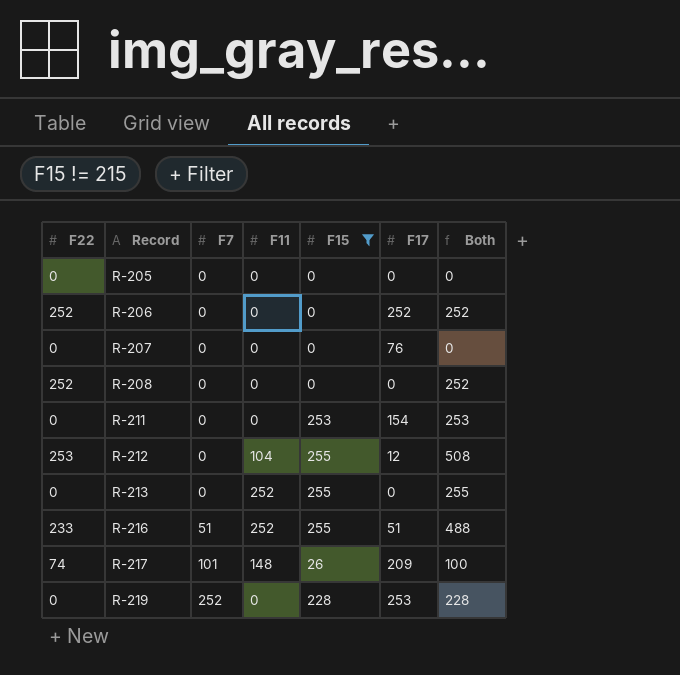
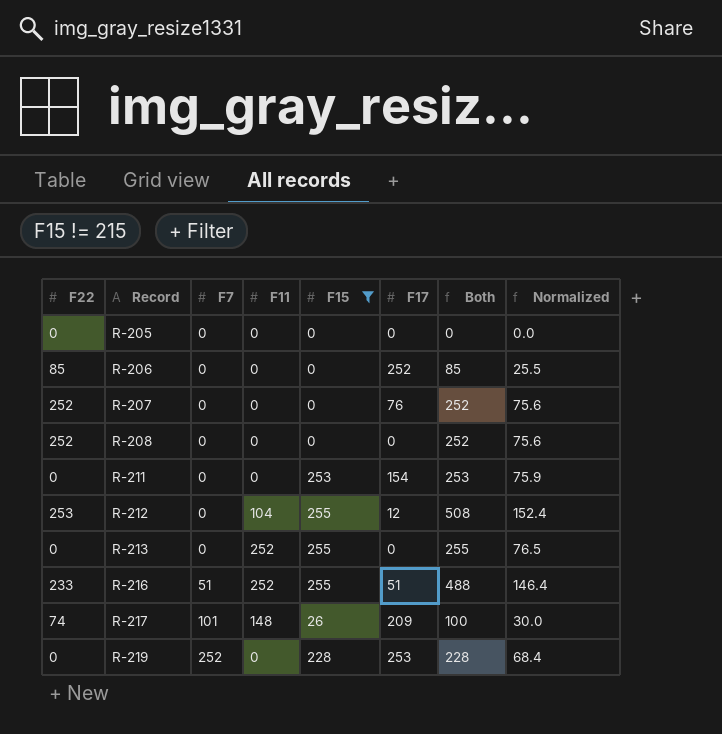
column Normalized | formula: none -> [Both] * 0.3
R-206 | F22: 252 -> 85
R-206 | Both: 252 -> 85
R-207 | F22: 0 -> 252
R-207 | Both: 0 -> 252

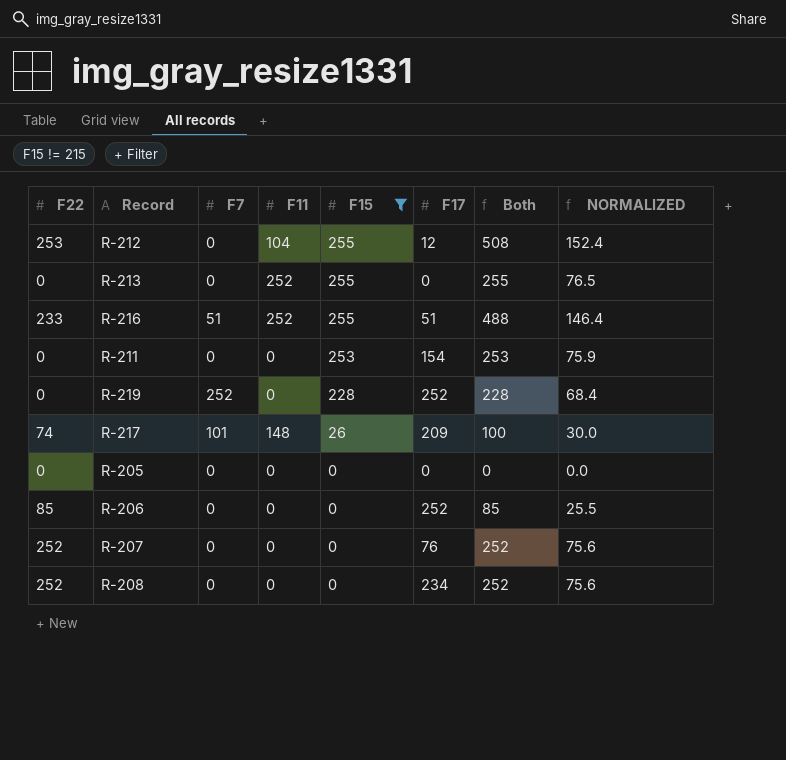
row order: Record ascending -> F15 descending
column name: Normalized -> NORMALIZED
R-219 | F17: 253 -> 252
R-208 | F17: 0 -> 234

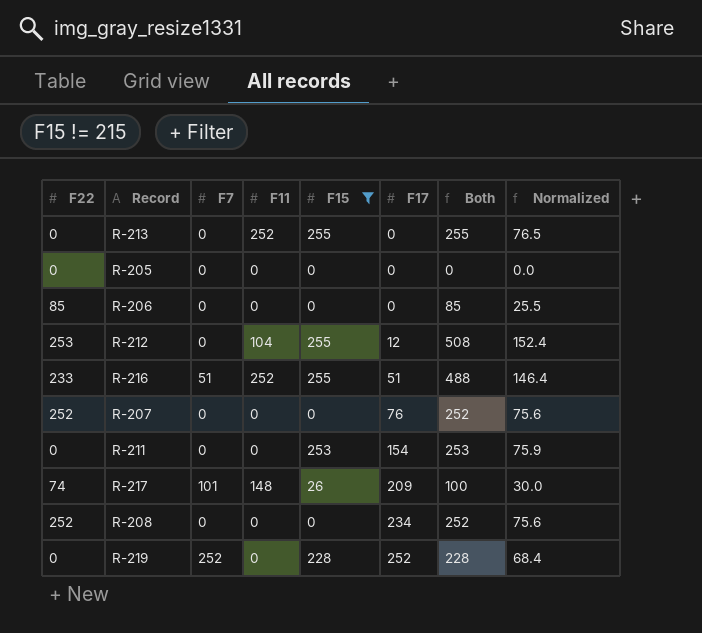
row order: F15 descending -> F17 ascending
column name: NORMALIZED -> Normalized
R-206 | F17: 252 -> 0

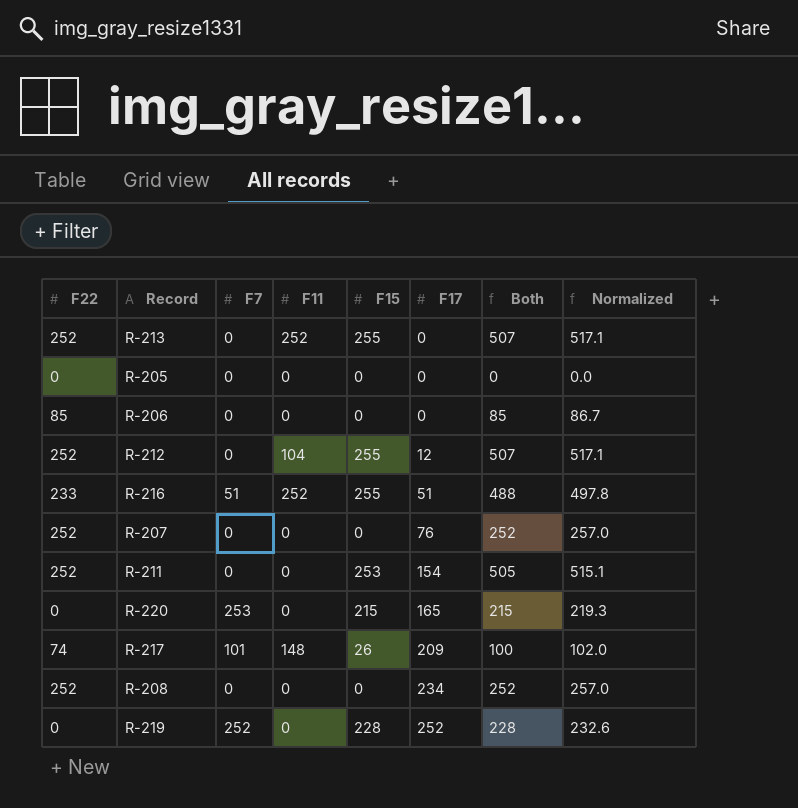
filter: F15 != 215 -> none
column Normalized | formula: [Both] * 0.3 -> [Both] * 1.02
R-213 | F22: 0 -> 252
R-213 | Both: 255 -> 507
R-212 | F22: 253 -> 252
R-212 | Both: 508 -> 507
R-211 | F22: 0 -> 252
R-211 | Both: 253 -> 505

